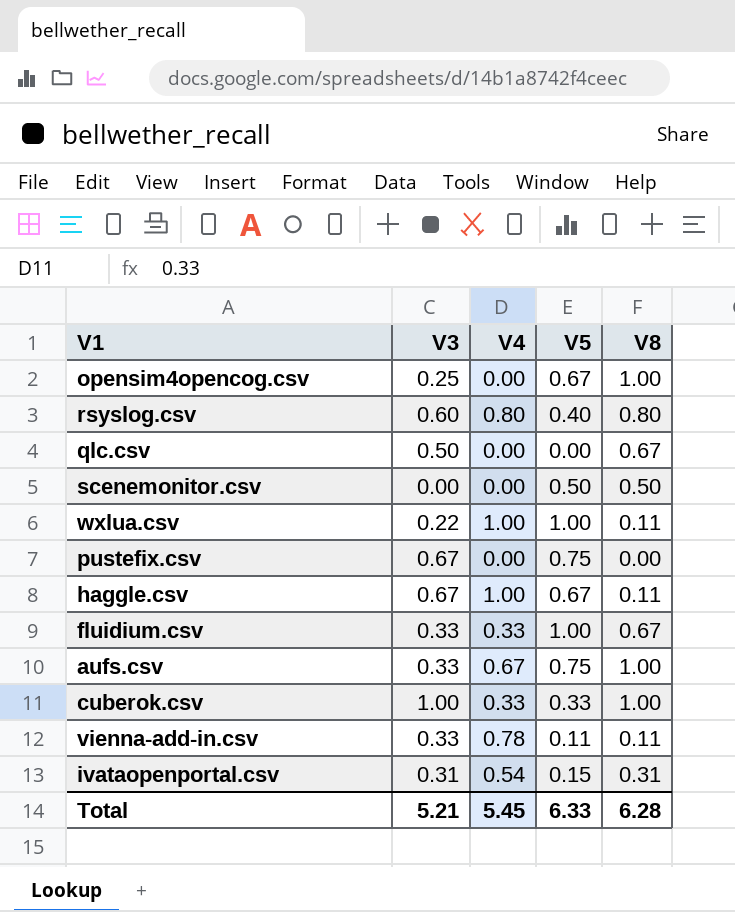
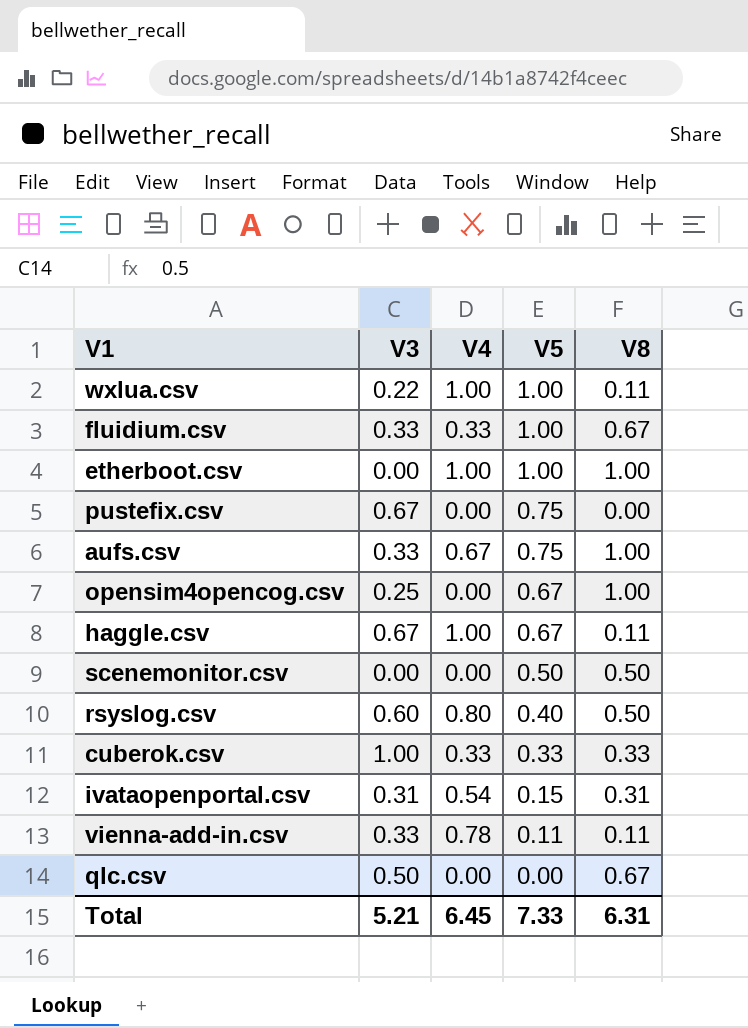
row order: none -> V5 descending
row etherboot.csv: none -> 0.00 | 1.00 | 1.00 | 1.00
rsyslog.csv | V8: 0.80 -> 0.50
cuberok.csv | V8: 1.00 -> 0.33
Total | V4: 5.45 -> 6.45
Total | V5: 6.33 -> 7.33
Total | V8: 6.28 -> 6.31

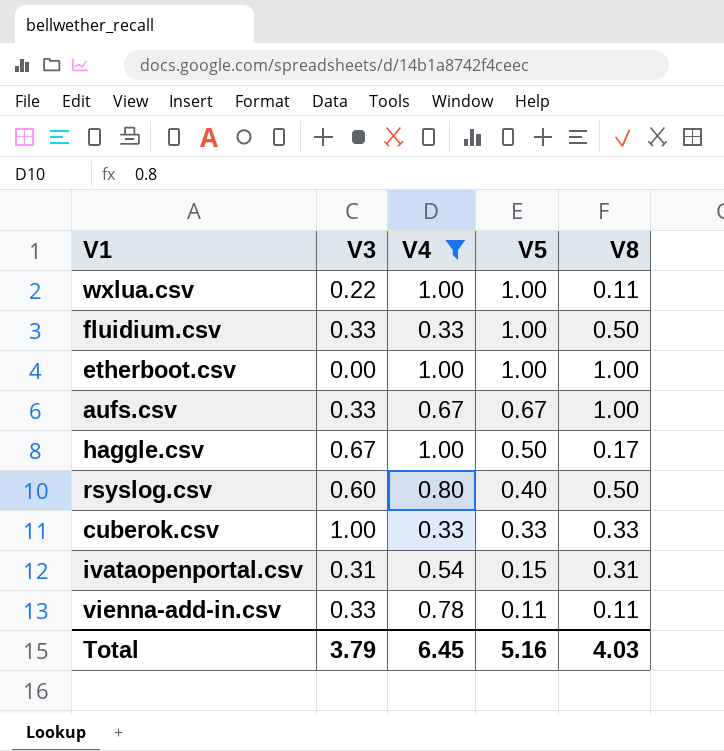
filter: none -> V4 != 0.00
fluidium.csv | V8: 0.67 -> 0.50
aufs.csv | V5: 0.75 -> 0.67
haggle.csv | V5: 0.67 -> 0.50
haggle.csv | V8: 0.11 -> 0.17
Total | V3: 5.21 -> 3.79
Total | V5: 7.33 -> 5.16
Total | V8: 6.31 -> 4.03

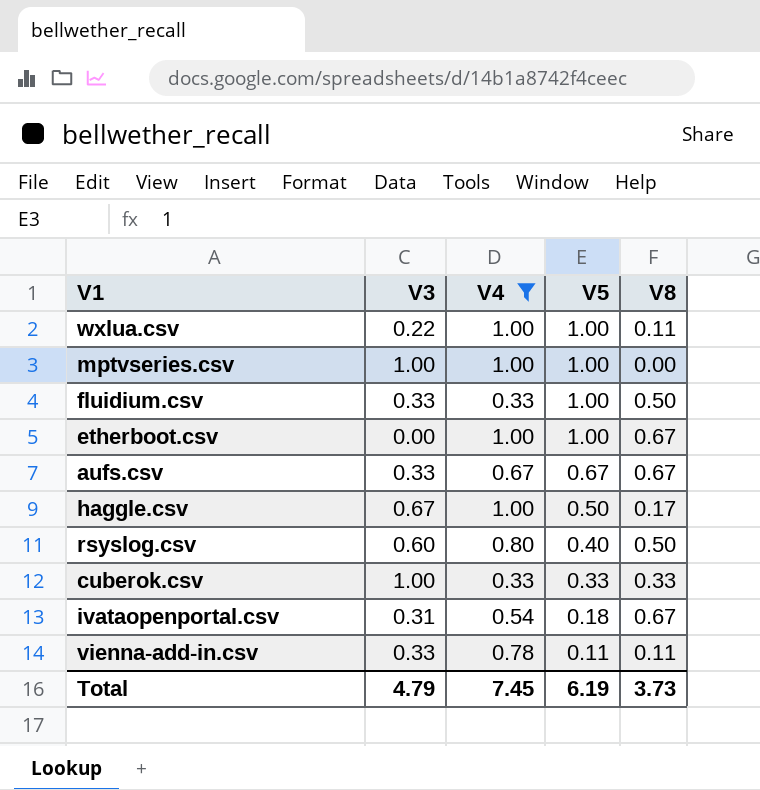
row mptvseries.csv: none -> 1.00 | 1.00 | 1.00 | 0.00
etherboot.csv | V8: 1.00 -> 0.67
aufs.csv | V8: 1.00 -> 0.67
ivataopenportal.csv | V5: 0.15 -> 0.18
ivataopenportal.csv | V8: 0.31 -> 0.67
Total | V3: 3.79 -> 4.79
Total | V4: 6.45 -> 7.45
Total | V5: 5.16 -> 6.19
Total | V8: 4.03 -> 3.73

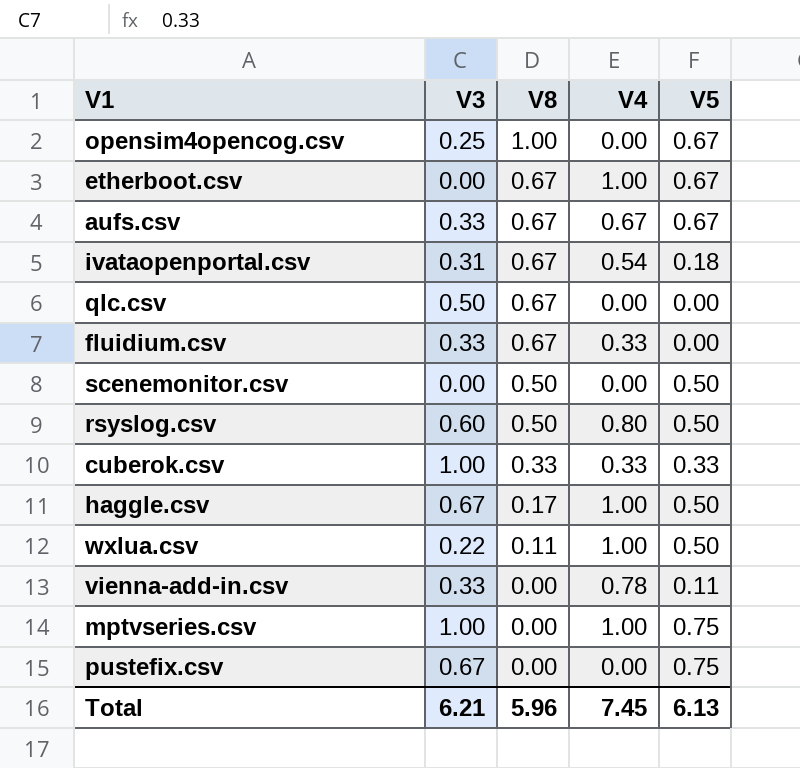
filter: V4 != 0.00 -> none
row order: V5 descending -> V8 descending
column V8 | position: 5 -> 3
etherboot.csv | V5: 1.00 -> 0.67
fluidium.csv | V8: 0.50 -> 0.67
fluidium.csv | V5: 1.00 -> 0.00
rsyslog.csv | V5: 0.40 -> 0.50
wxlua.csv | V5: 1.00 -> 0.50
vienna-add-in.csv | V8: 0.11 -> 0.00
mptvseries.csv | V5: 1.00 -> 0.75
Total | V3: 4.79 -> 6.21
Total | V8: 3.73 -> 5.96
Total | V5: 6.19 -> 6.13

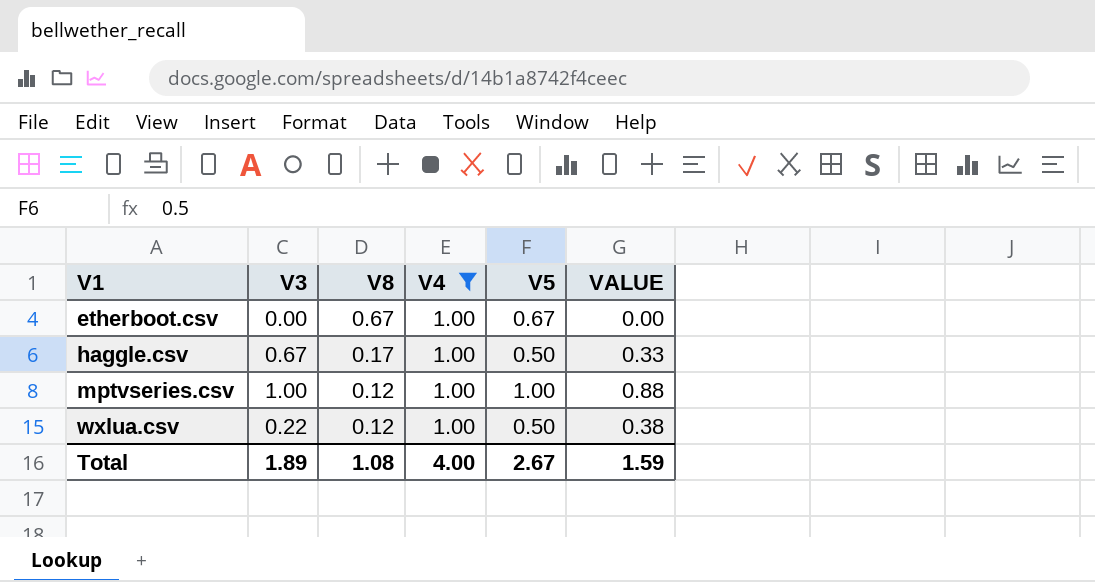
filter: none -> V4 = 1.00
row order: V8 descending -> V1 ascending
column VALUE | formula: none -> [V5] - [V8]
mptvseries.csv | V8: 0.00 -> 0.12
mptvseries.csv | V5: 0.75 -> 1.00
wxlua.csv | V8: 0.11 -> 0.12
Total | V3: 6.21 -> 1.89
Total | V8: 5.96 -> 1.08
Total | V4: 7.45 -> 4.00
Total | V5: 6.13 -> 2.67

